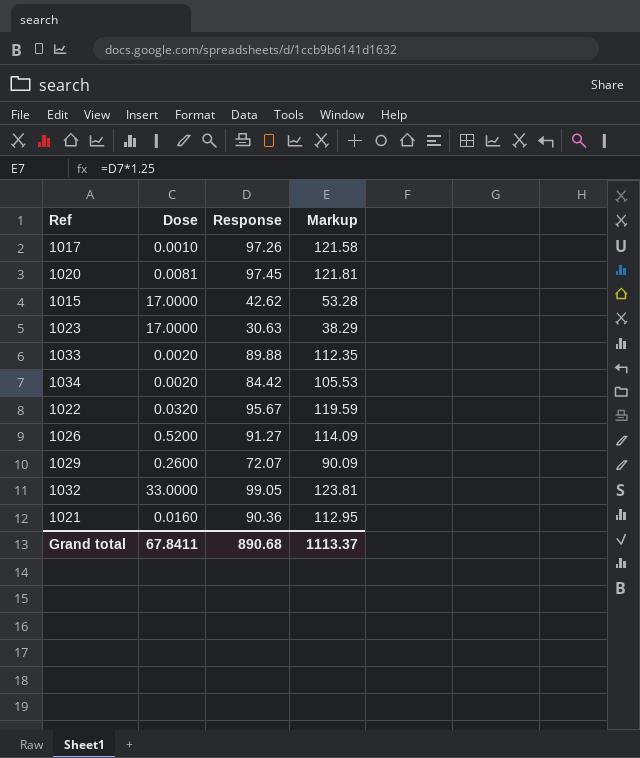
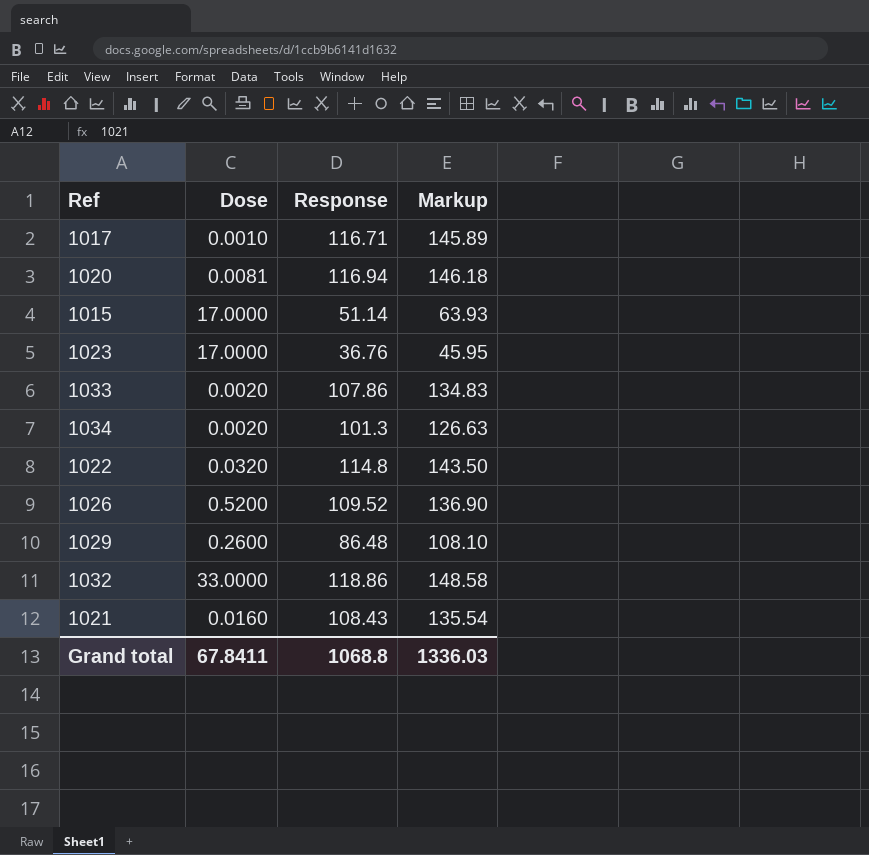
1017 | Response: 97.26 -> 116.71
1017 | Markup: 121.58 -> 145.89
1020 | Response: 97.45 -> 116.94
1020 | Markup: 121.81 -> 146.18
1015 | Response: 42.62 -> 51.14
1015 | Markup: 53.28 -> 63.93
1023 | Response: 30.63 -> 36.76
1023 | Markup: 38.29 -> 45.95
1033 | Response: 89.88 -> 107.86
1033 | Markup: 112.35 -> 134.83
1034 | Response: 84.42 -> 101.3
1034 | Markup: 105.53 -> 126.63
1022 | Response: 95.67 -> 114.8
1022 | Markup: 119.59 -> 143.50
1026 | Response: 91.27 -> 109.52
1026 | Markup: 114.09 -> 136.90
1029 | Response: 72.07 -> 86.48
1029 | Markup: 90.09 -> 108.10
1032 | Response: 99.05 -> 118.86
1032 | Markup: 123.81 -> 148.58
1021 | Response: 90.36 -> 108.43
1021 | Markup: 112.95 -> 135.54
Grand total | Response: 890.68 -> 1068.8
Grand total | Markup: 1113.37 -> 1336.03

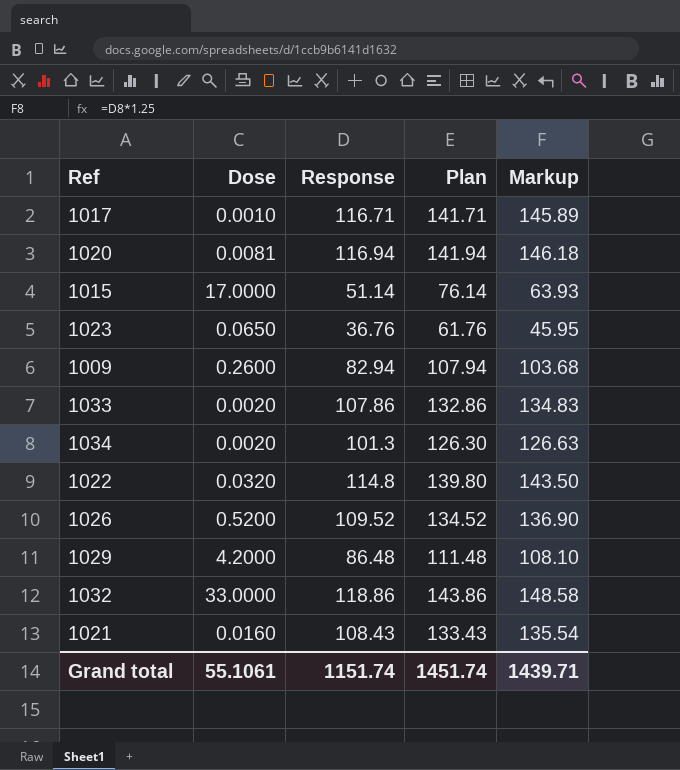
column Plan | formula: none -> [Response] + 25
1023 | Dose: 17.0000 -> 0.0650
row 1009: none -> 0.2600 | 82.94 | 107.94 | 103.68
1029 | Dose: 0.2600 -> 4.2000
Grand total | Dose: 67.8411 -> 55.1061
Grand total | Response: 1068.8 -> 1151.74
Grand total | Markup: 1336.03 -> 1439.71

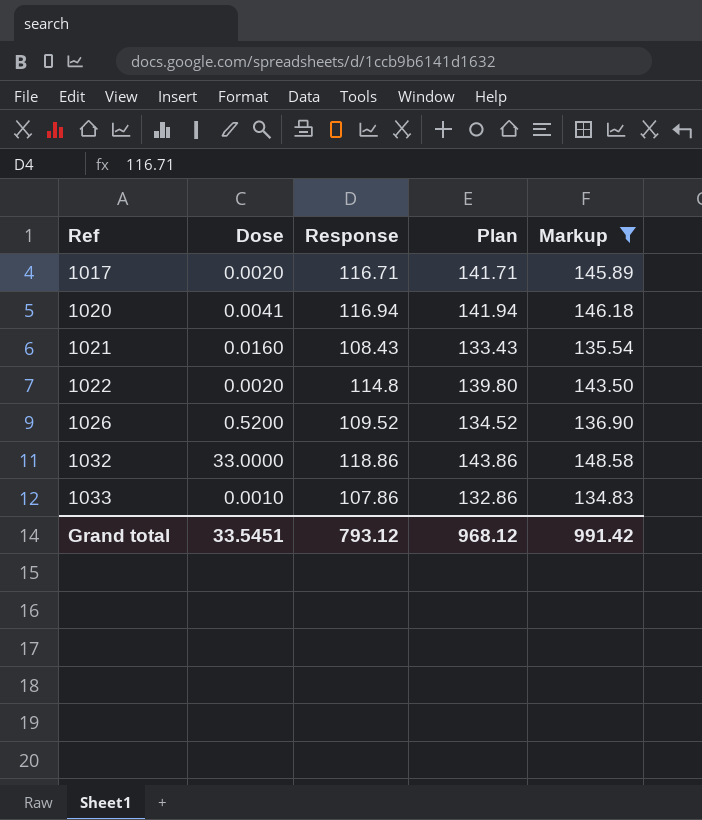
filter: none -> Markup >= 134.83
row order: none -> Ref ascending
1017 | Dose: 0.0010 -> 0.0020
1020 | Dose: 0.0081 -> 0.0041
1022 | Dose: 0.0320 -> 0.0020
1033 | Dose: 0.0020 -> 0.0010
Grand total | Dose: 55.1061 -> 33.5451
Grand total | Response: 1151.74 -> 793.12
Grand total | Plan: 1451.74 -> 968.12
Grand total | Markup: 1439.71 -> 991.42

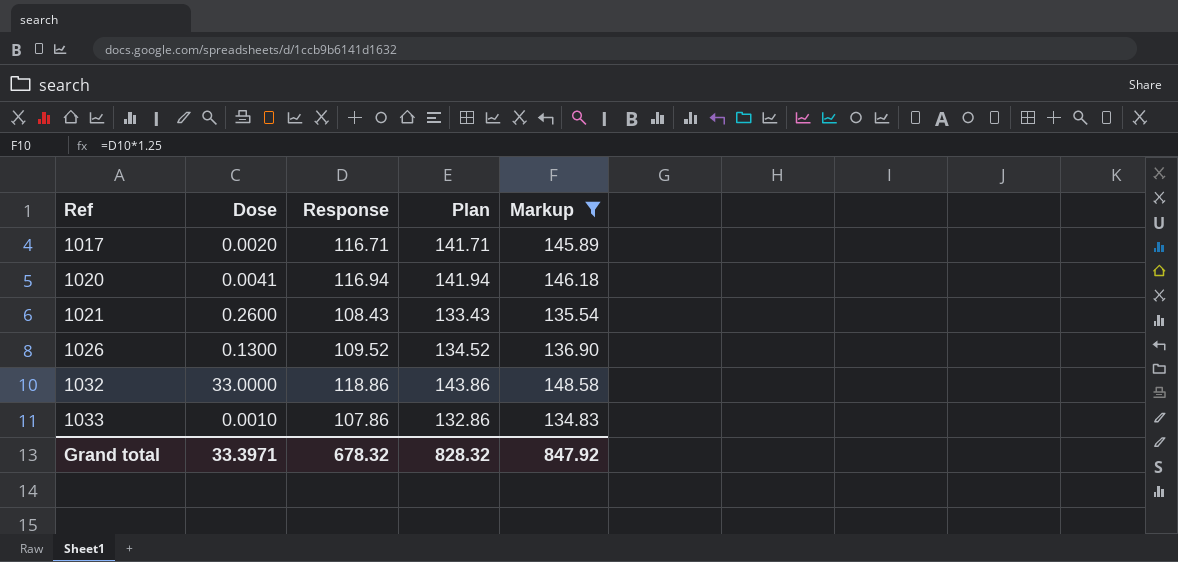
row 1022: 0.0020 | 114.8 | 139.80 | 143.50 -> none
1021 | Dose: 0.0160 -> 0.2600
1026 | Dose: 0.5200 -> 0.1300
Grand total | Dose: 33.5451 -> 33.3971
Grand total | Response: 793.12 -> 678.32
Grand total | Plan: 968.12 -> 828.32
Grand total | Markup: 991.42 -> 847.92

